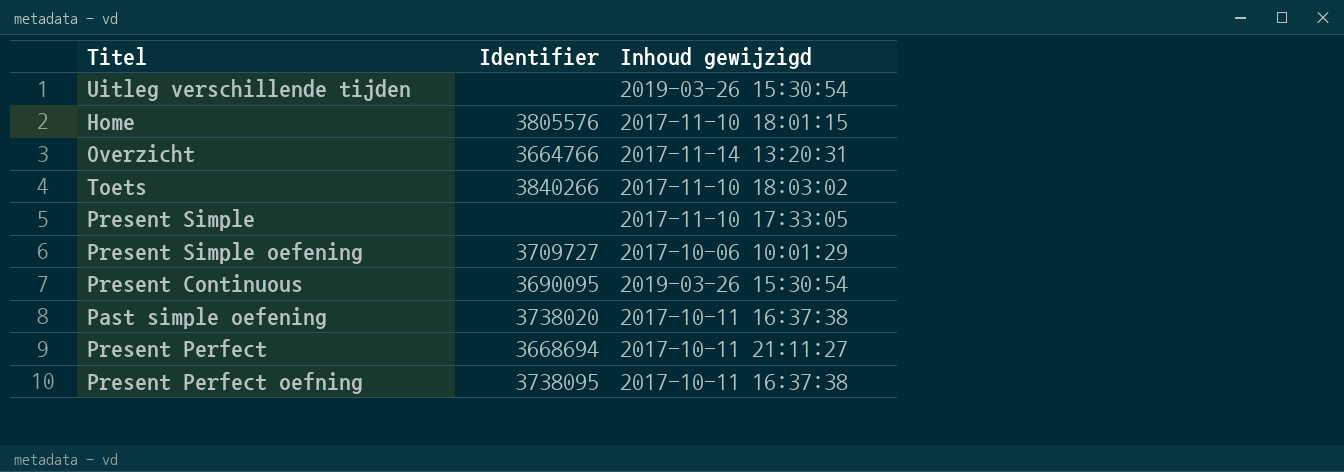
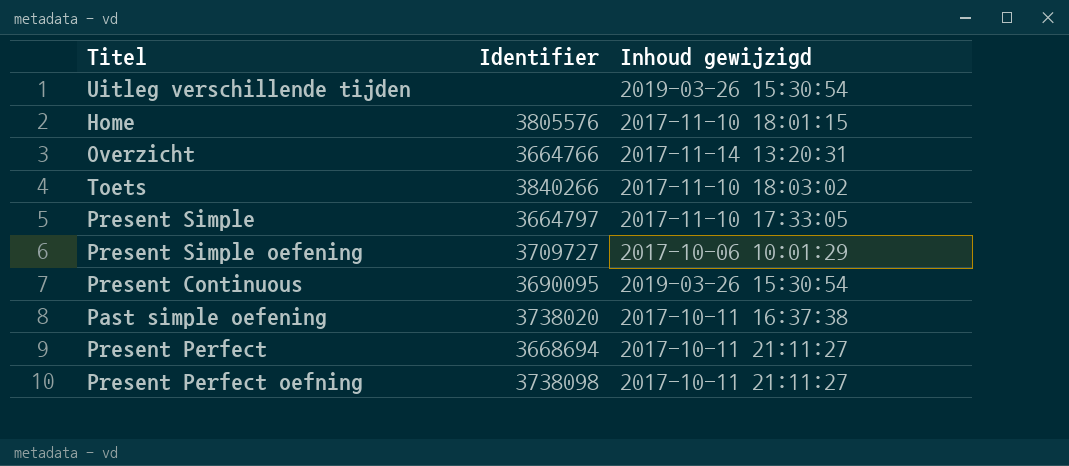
Present Simple | Identifier: none -> 3664797
Present Perfect oefning | Identifier: 3738095 -> 3738098
Present Perfect oefning | Inhoud gewijzigd: 2017-10-11 16:37:38 -> 2017-10-11 21:11:27

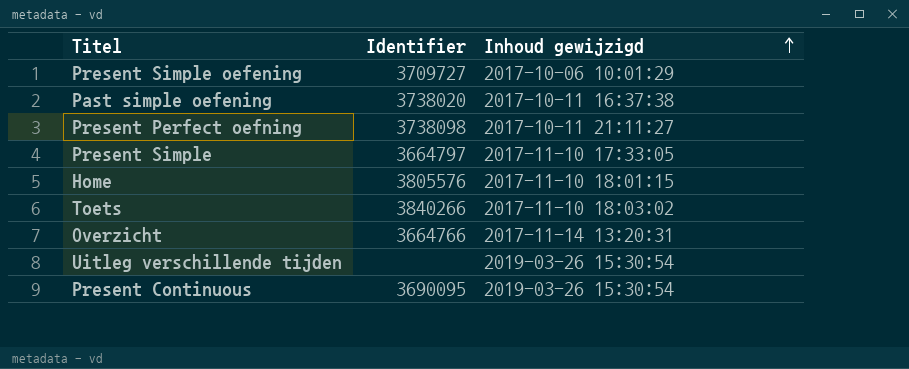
row order: none -> Inhoud gewijzigd ascending
row Present Perfect: 3668694 | 2017-10-11 21:11:27 -> none

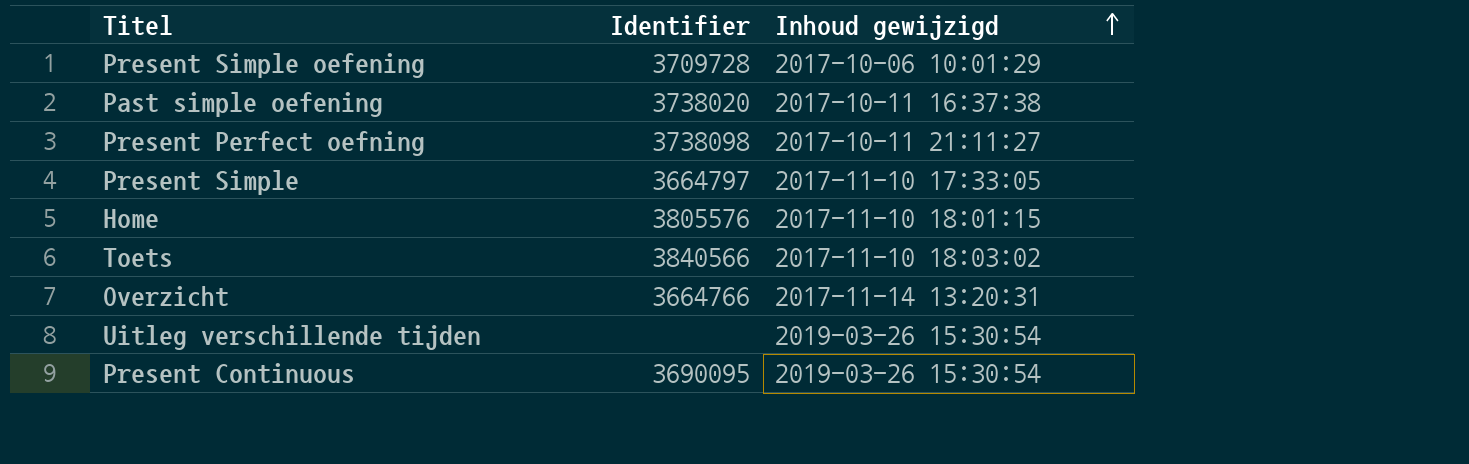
Present Simple oefening | Identifier: 3709727 -> 3709728
Toets | Identifier: 3840266 -> 3840566

